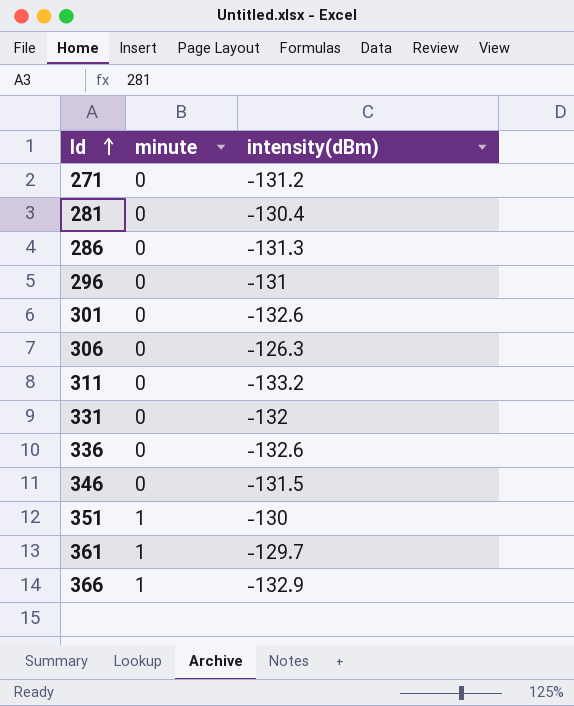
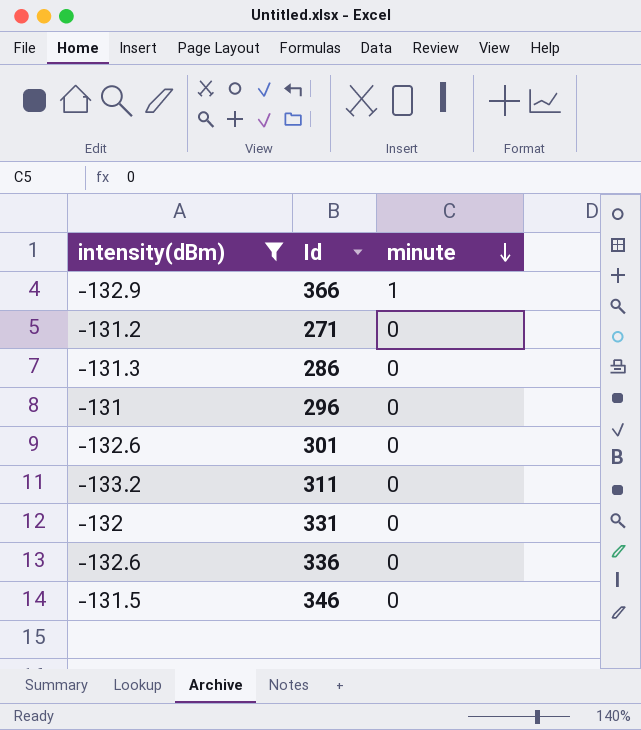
filter: none -> intensity(dBm) <= -131
row order: Id ascending -> minute descending
column intensity(dBm) | position: 3 -> 1

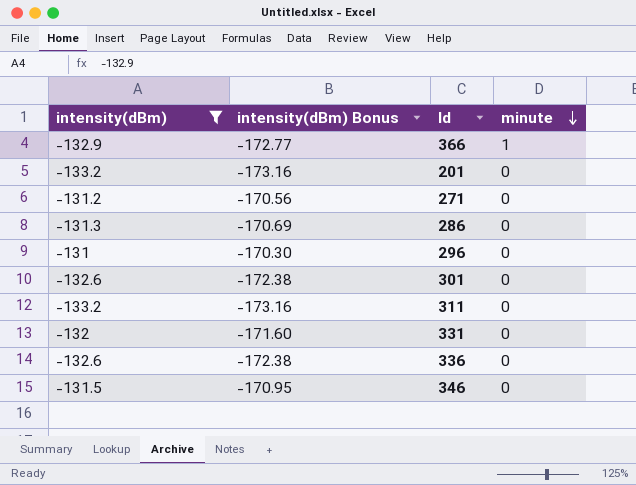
column intensity(dBm) Bonus | formula: none -> [intensity(dBm)] * 1.3
row 201: none -> -133.2 | -173.16 | 0

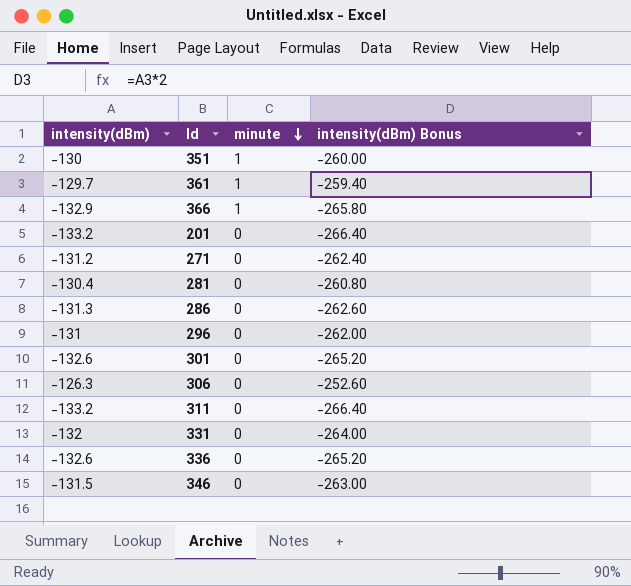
filter: intensity(dBm) <= -131 -> none
column intensity(dBm) Bonus | formula: [intensity(dBm)] * 1.3 -> [intensity(dBm)] * 2
column intensity(dBm) Bonus | position: 2 -> 4

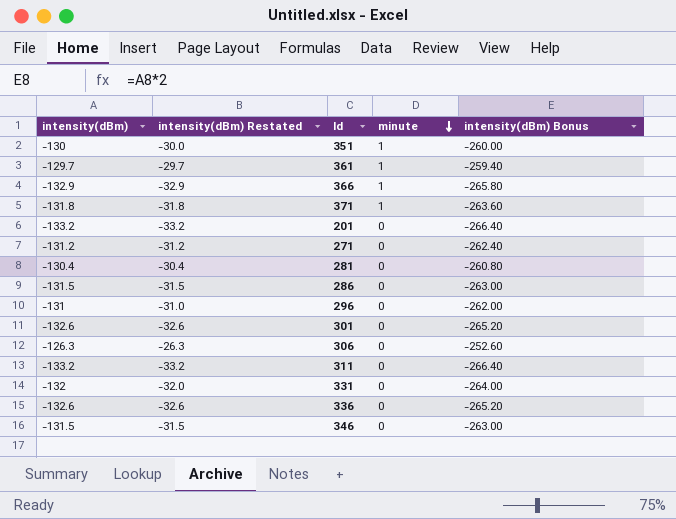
column intensity(dBm) Restated | formula: none -> [intensity(dBm)] + 100
row 371: none -> -131.8 | -31.8 | 1 | -263.60
286 | intensity(dBm): -131.3 -> -131.5
286 | intensity(dBm) Bonus: -262.60 -> -263.00

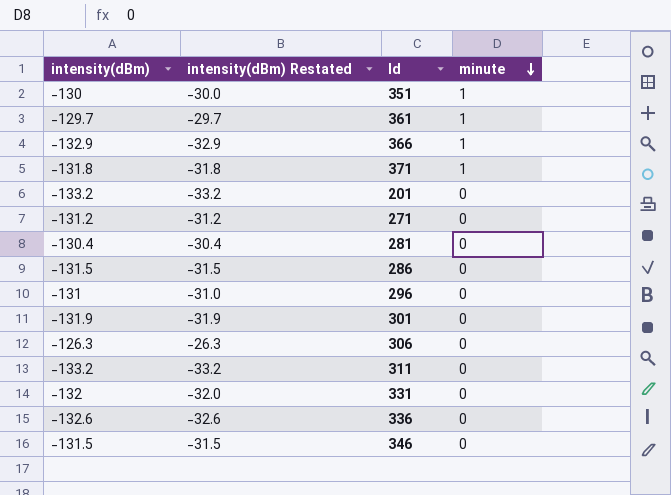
column intensity(dBm) Bonus | formula: [intensity(dBm)] * 2 -> none
301 | intensity(dBm): -132.6 -> -131.9
301 | intensity(dBm) Restated: -32.6 -> -31.9

